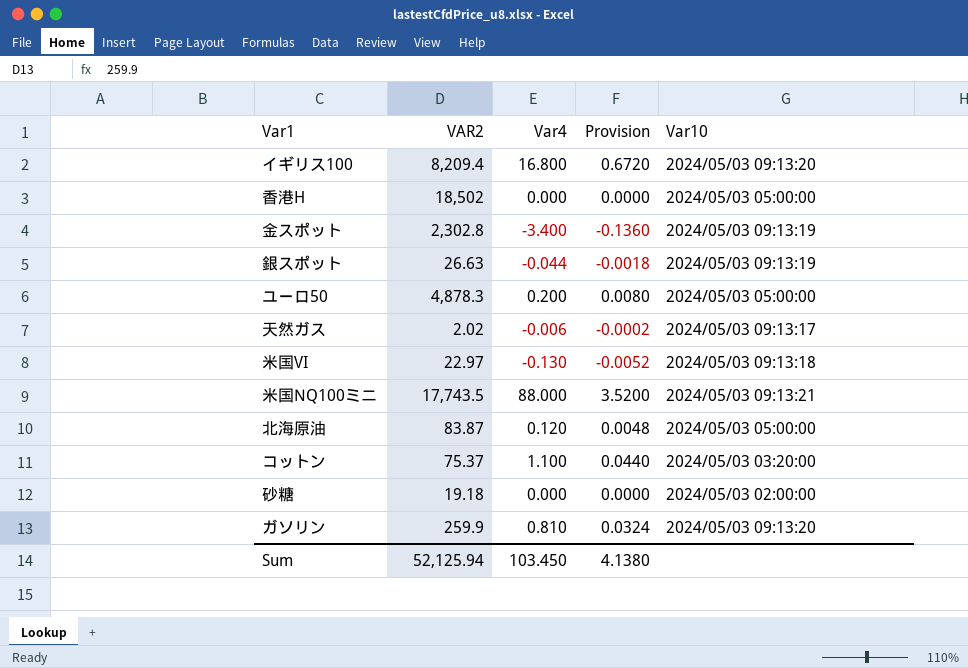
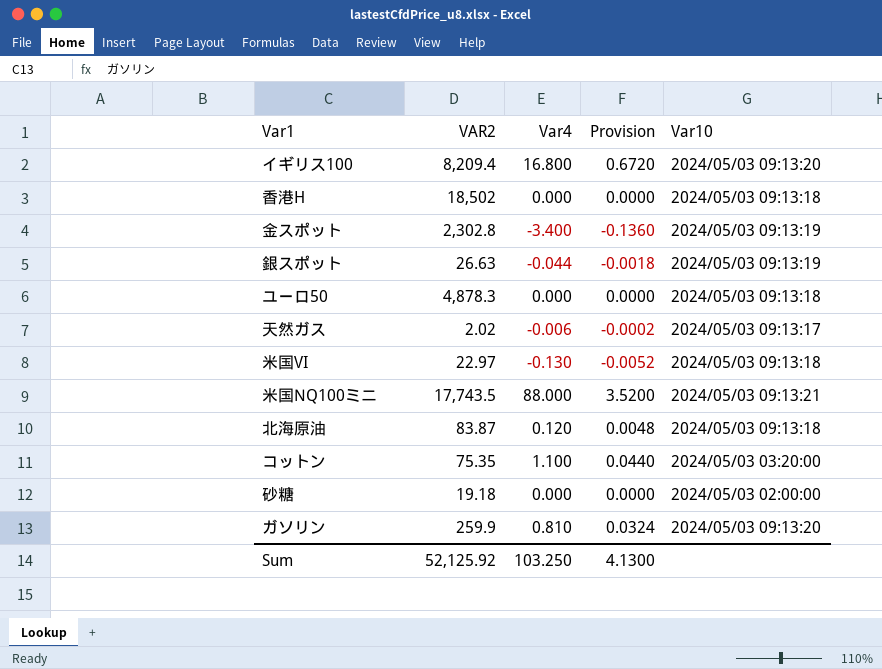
香港H | Var10: 2024/05/03 05:00:00 -> 2024/05/03 09:13:18
ユーロ50 | Var4: 0.200 -> 0.000
ユーロ50 | Provision: 0.0080 -> 0.0000
ユーロ50 | Var10: 2024/05/03 05:00:00 -> 2024/05/03 09:13:18
北海原油 | Var10: 2024/05/03 05:00:00 -> 2024/05/03 09:13:18
コットン | VAR2: 75.37 -> 75.35
Sum | VAR2: 52,125.94 -> 52,125.92
Sum | Var4: 103.450 -> 103.250
Sum | Provision: 4.1380 -> 4.1300

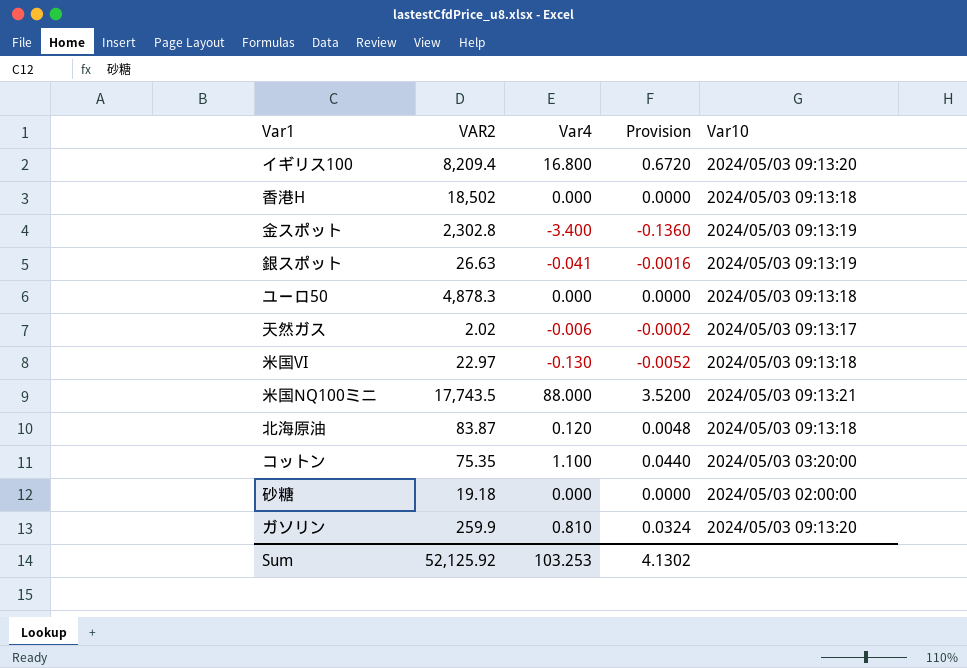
銀スポット | Var4: -0.044 -> -0.041
銀スポット | Provision: -0.0018 -> -0.0016
Sum | Var4: 103.250 -> 103.253
Sum | Provision: 4.1300 -> 4.1302

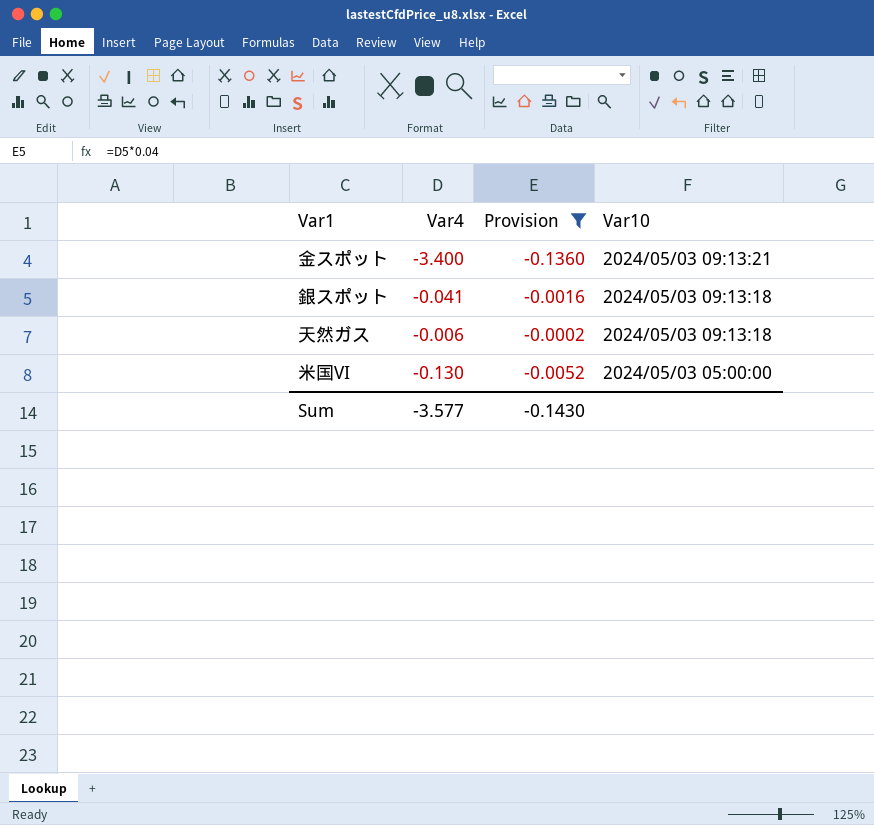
filter: none -> Provision <= -0.0002
column VAR2 | position: 2 -> none
金スポット | Var10: 2024/05/03 09:13:19 -> 2024/05/03 09:13:21
銀スポット | Var10: 2024/05/03 09:13:19 -> 2024/05/03 09:13:18
天然ガス | Var10: 2024/05/03 09:13:17 -> 2024/05/03 09:13:18
米国VI | Var10: 2024/05/03 09:13:18 -> 2024/05/03 05:00:00
Sum | Var4: 103.253 -> -3.577
Sum | Provision: 4.1302 -> -0.1430

